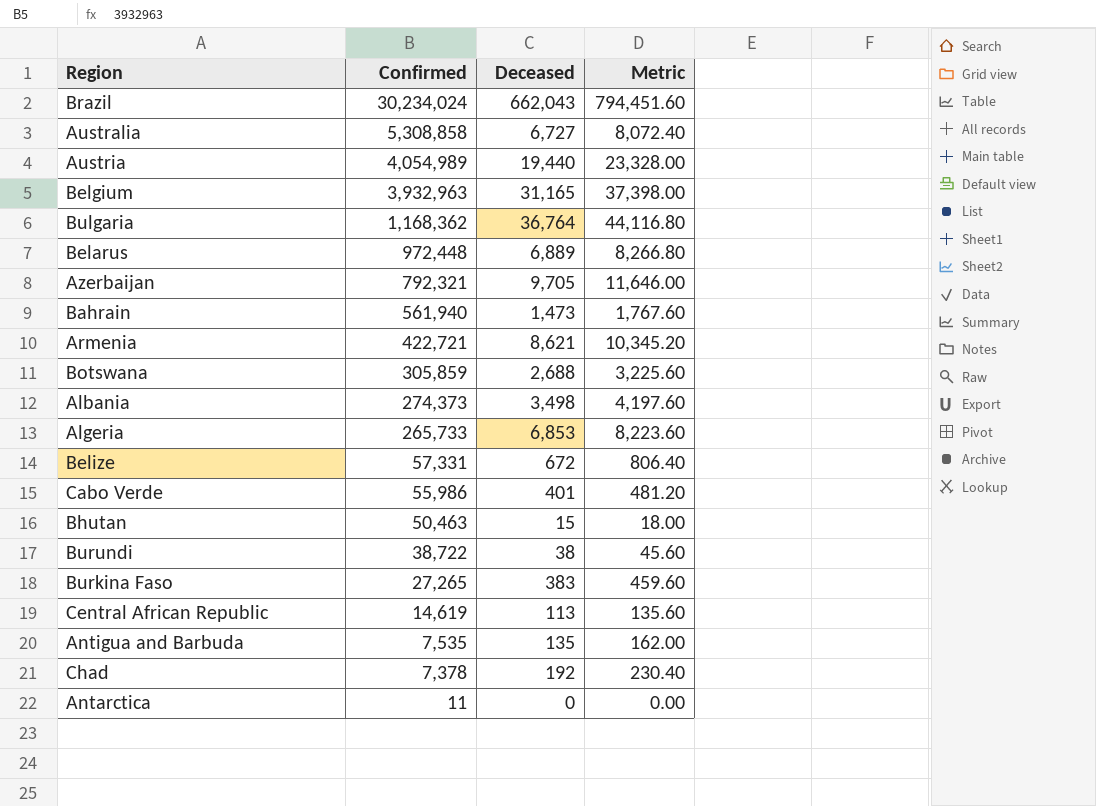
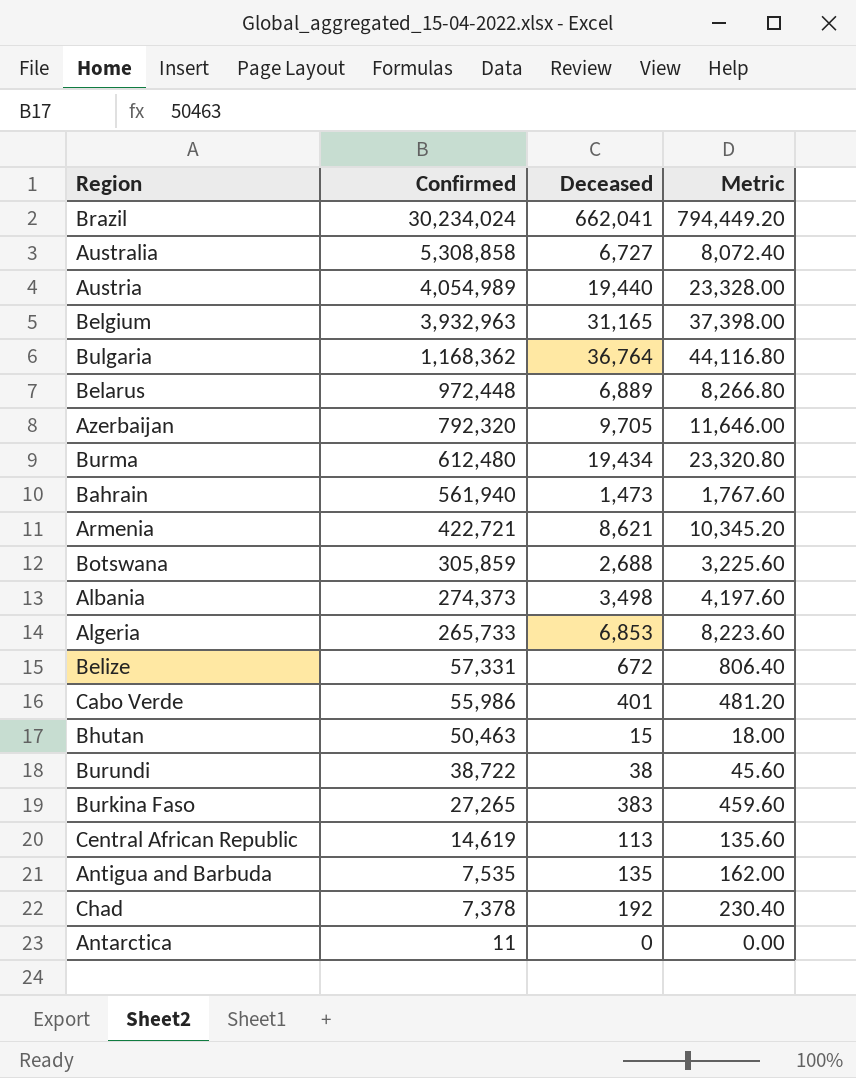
Brazil | Deceased: 662,043 -> 662,041
Brazil | Metric: 794,451.60 -> 794,449.20
Azerbaijan | Confirmed: 792,321 -> 792,320
row Burma: none -> 612,480 | 19,434 | 23,320.80

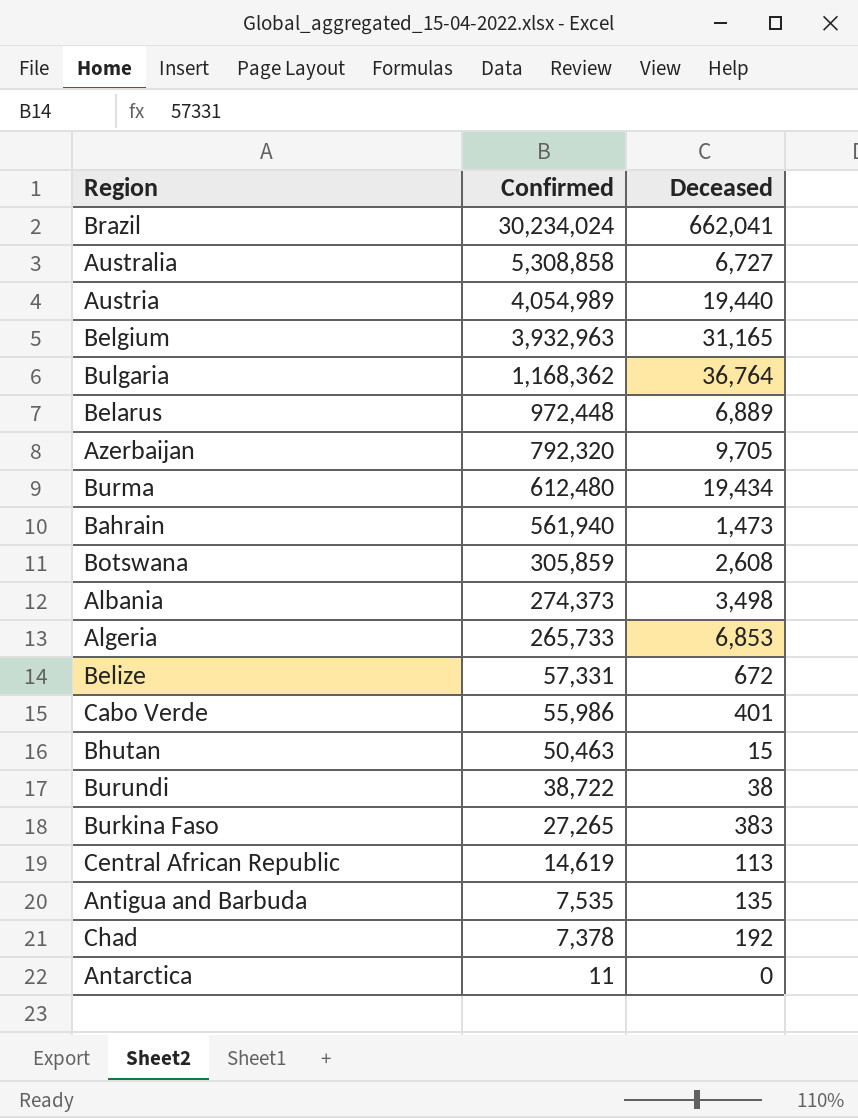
column Metric | formula: [Deceased] * 1.2 -> none
row Armenia: 422,721 | 8,621 | 10,345.20 -> none
Botswana | Deceased: 2,688 -> 2,608

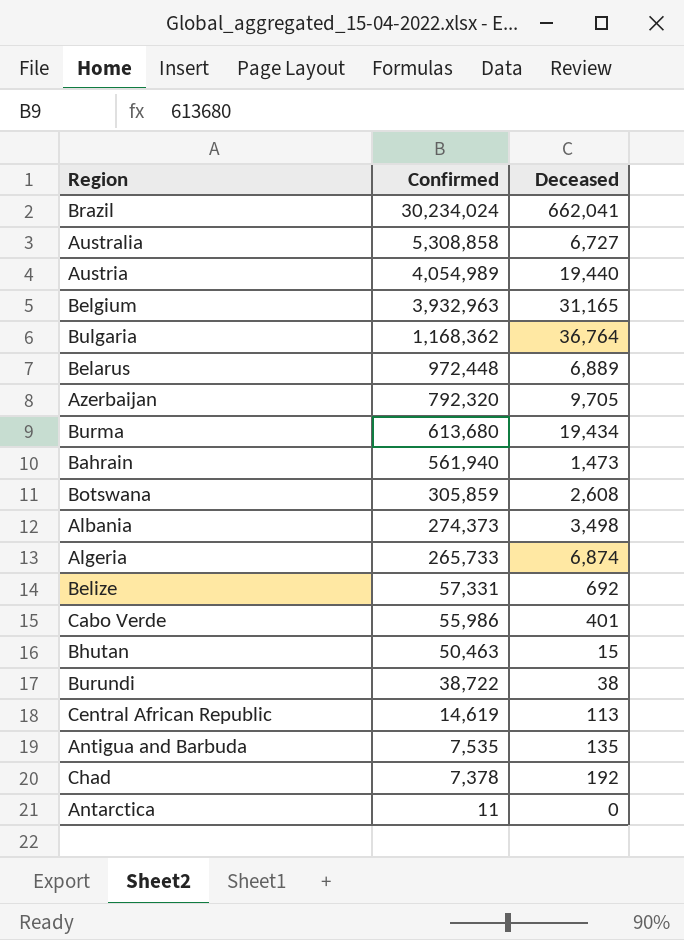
row Burkina Faso: 27,265 | 383 -> none
Burma | Confirmed: 612,480 -> 613,680
Algeria | Deceased: 6,853 -> 6,874
Belize | Deceased: 672 -> 692

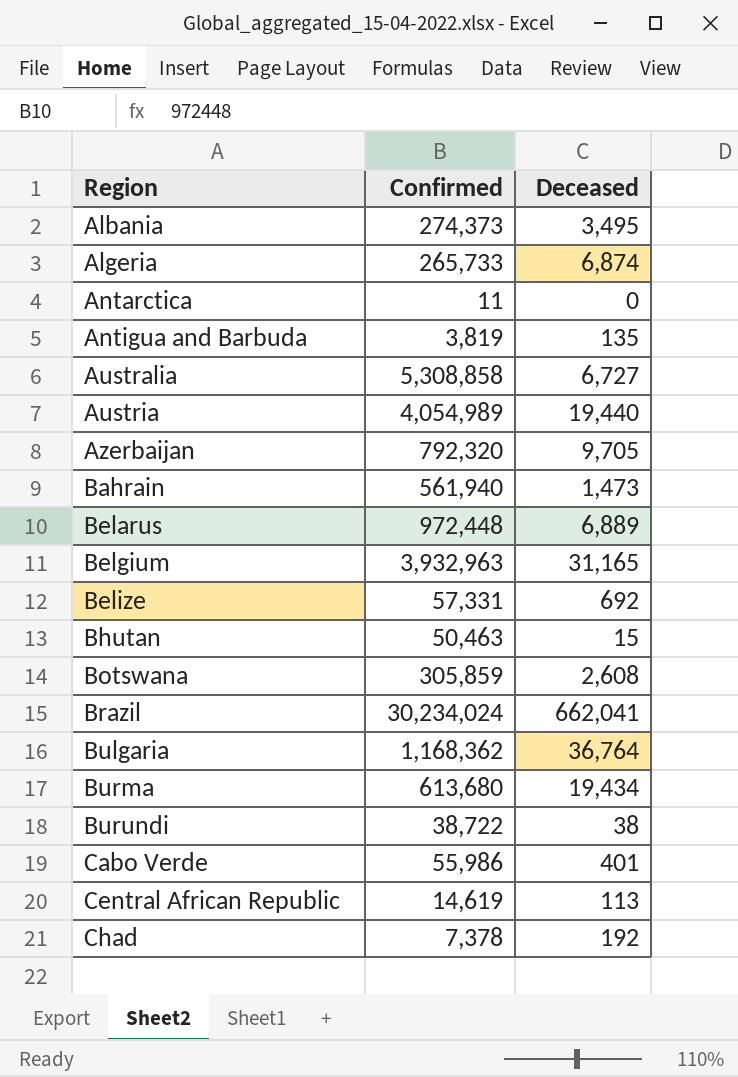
row order: Confirmed descending -> Region ascending
Albania | Deceased: 3,498 -> 3,495
Antigua and Barbuda | Confirmed: 7,535 -> 3,819

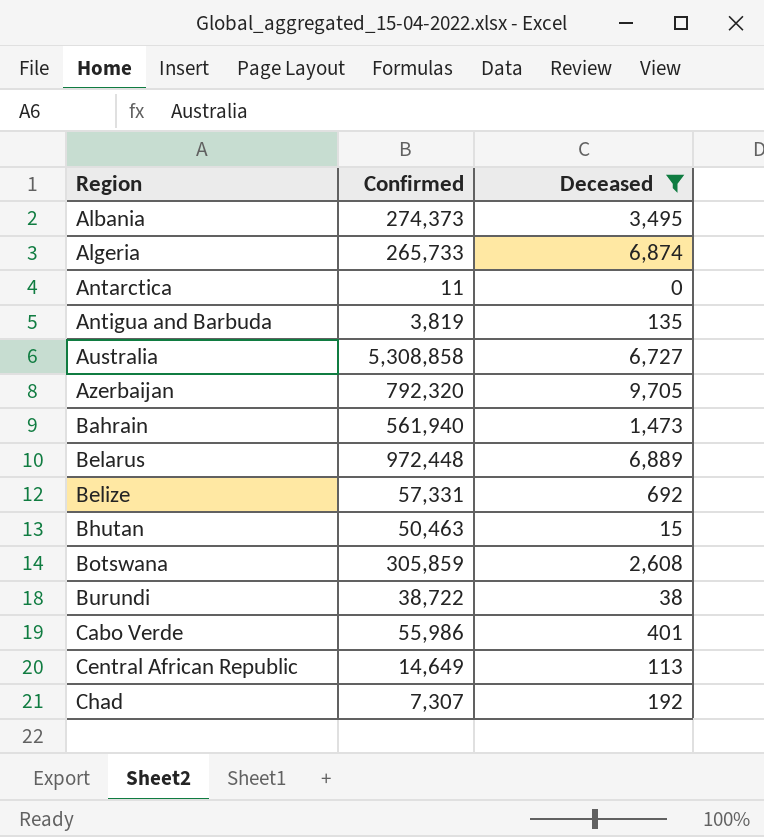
filter: none -> Deceased <= 9,705
Central African Republic | Confirmed: 14,619 -> 14,649
Chad | Confirmed: 7,378 -> 7,307

